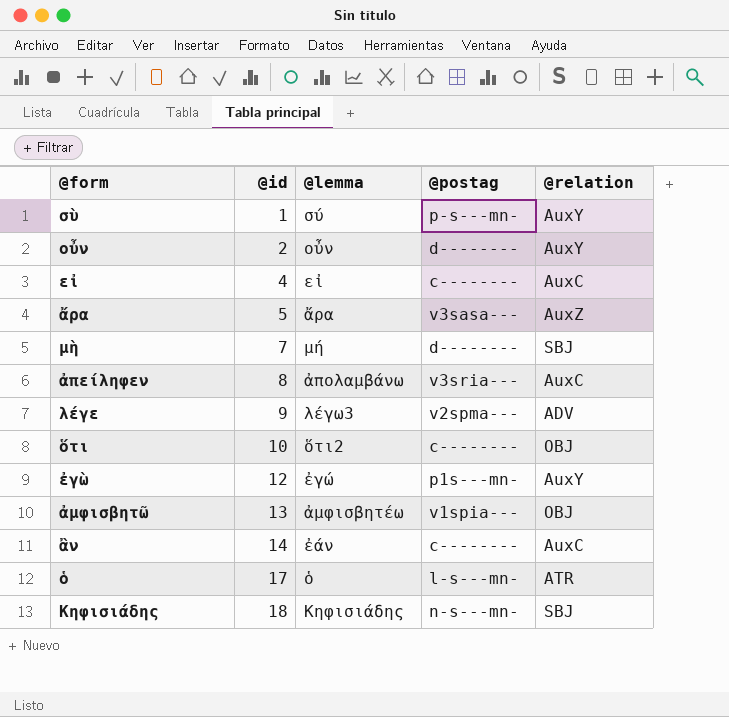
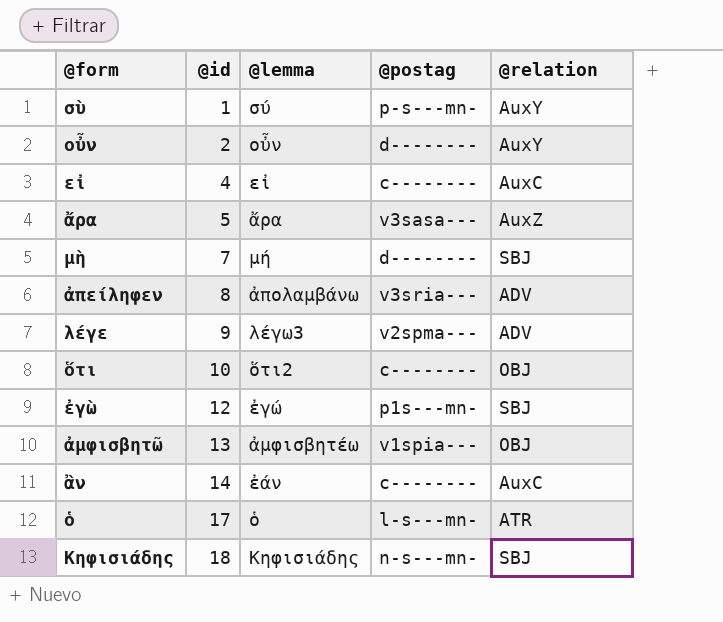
ἀπείληφεν | @relation: AuxC -> ADV
ἐγὼ | @relation: AuxY -> SBJ

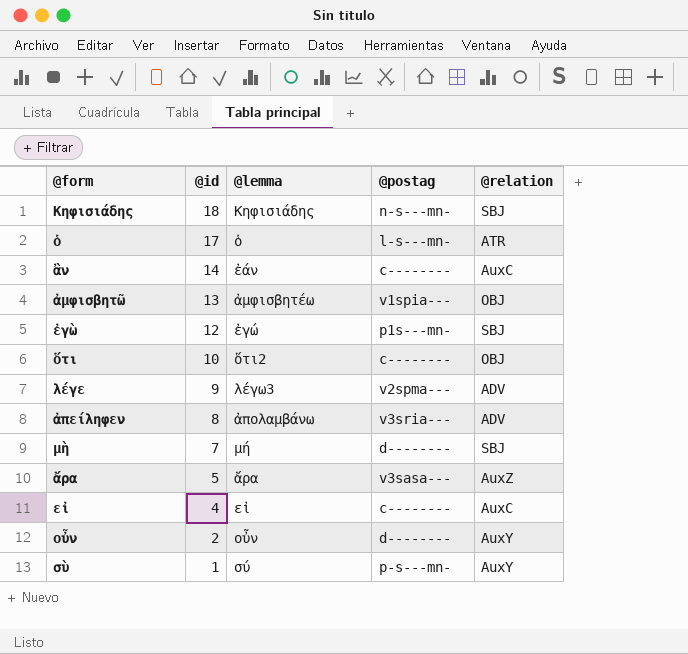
row order: @id ascending -> @id descending

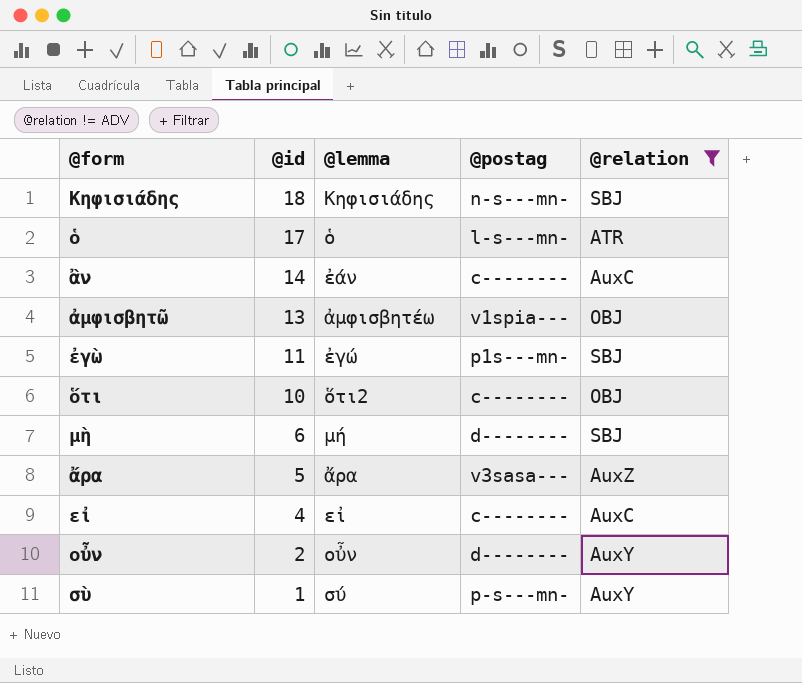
filter: none -> @relation != ADV
ἐγὼ | @id: 12 -> 11
μὴ | @id: 7 -> 6

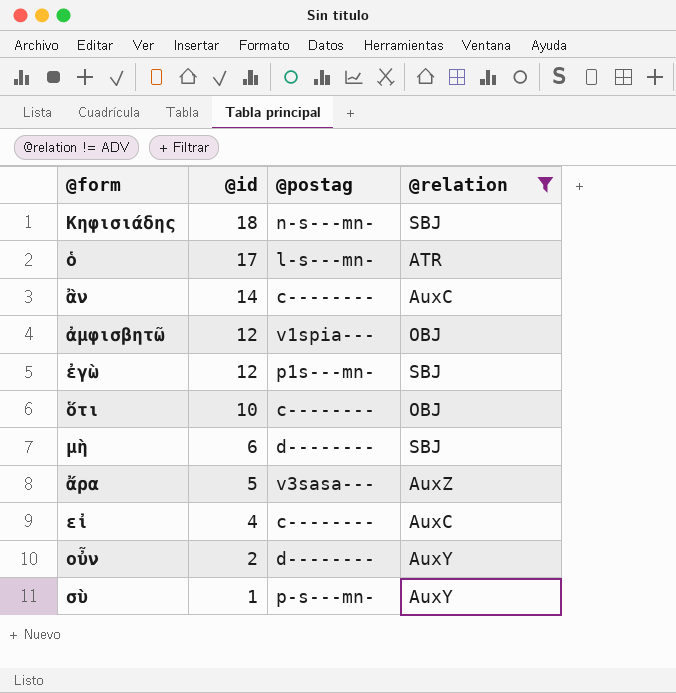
column @lemma | position: 3 -> none
ἀμφισβητῶ | @id: 13 -> 12
ἐγὼ | @id: 11 -> 12

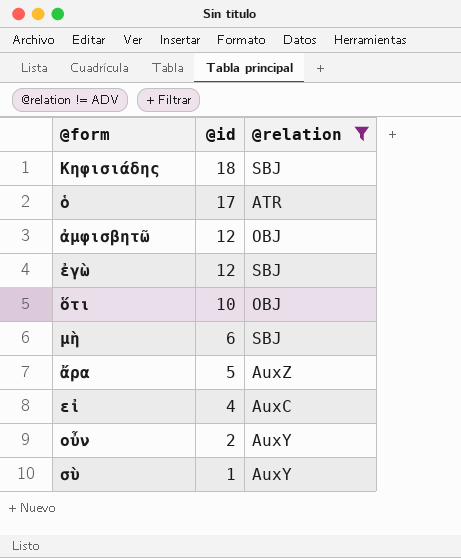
column @postag | position: 3 -> none
row ἂν: 14 | c-------- | AuxC -> none

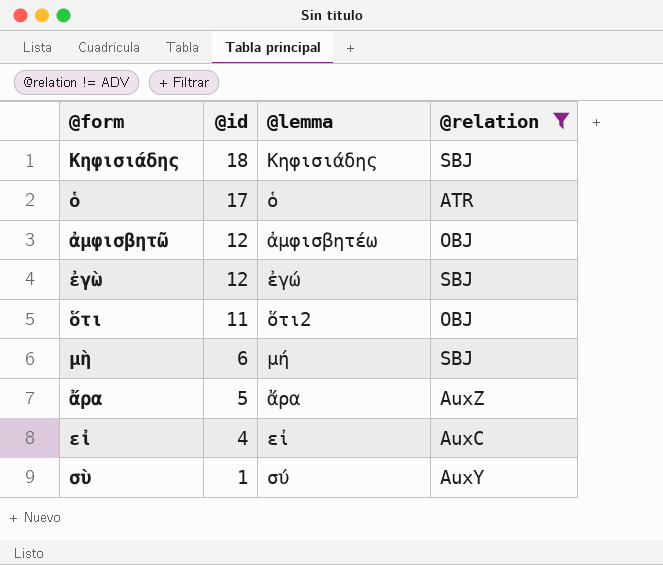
column @lemma | position: none -> 3
row οὖν: 2 | AuxY -> none
ὅτι | @id: 10 -> 11

